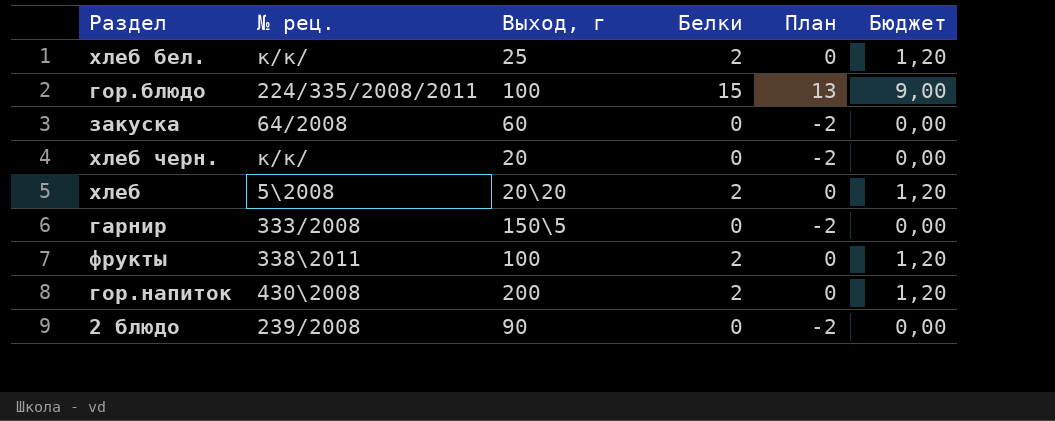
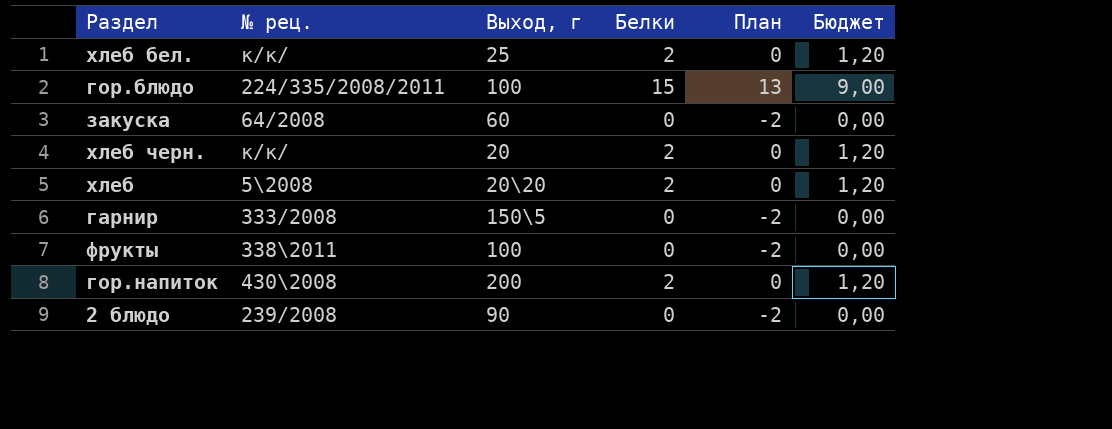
хлеб черн. | Белки: 0 -> 2
хлеб черн. | План: -2 -> 0
хлеб черн. | Бюджет: 0,00 -> 1,20
фрукты | Белки: 2 -> 0
фрукты | План: 0 -> -2
фрукты | Бюджет: 1,20 -> 0,00

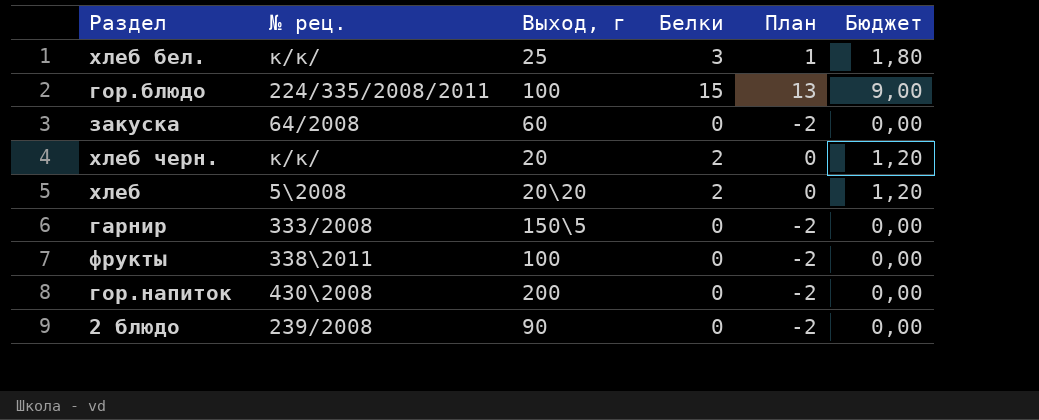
хлеб бел. | Белки: 2 -> 3
хлеб бел. | План: 0 -> 1
хлеб бел. | Бюджет: 1,20 -> 1,80
гор.напиток | Белки: 2 -> 0
гор.напиток | План: 0 -> -2
гор.напиток | Бюджет: 1,20 -> 0,00

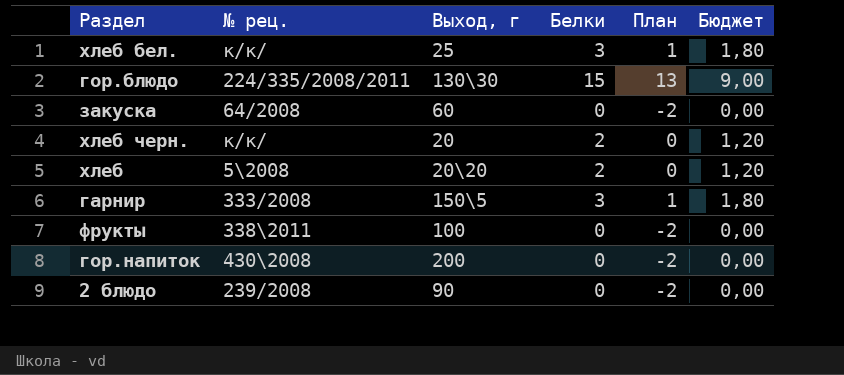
гор.блюдо | Выход, г: 100 -> 130\30
гарнир | Белки: 0 -> 3
гарнир | План: -2 -> 1
гарнир | Бюджет: 0,00 -> 1,80

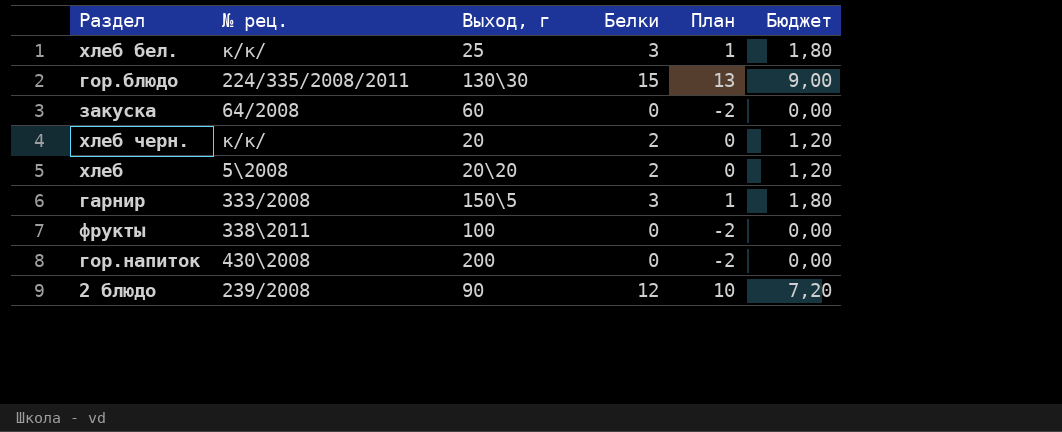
2 блюдо | Белки: 0 -> 12
2 блюдо | План: -2 -> 10
2 блюдо | Бюджет: 0,00 -> 7,20

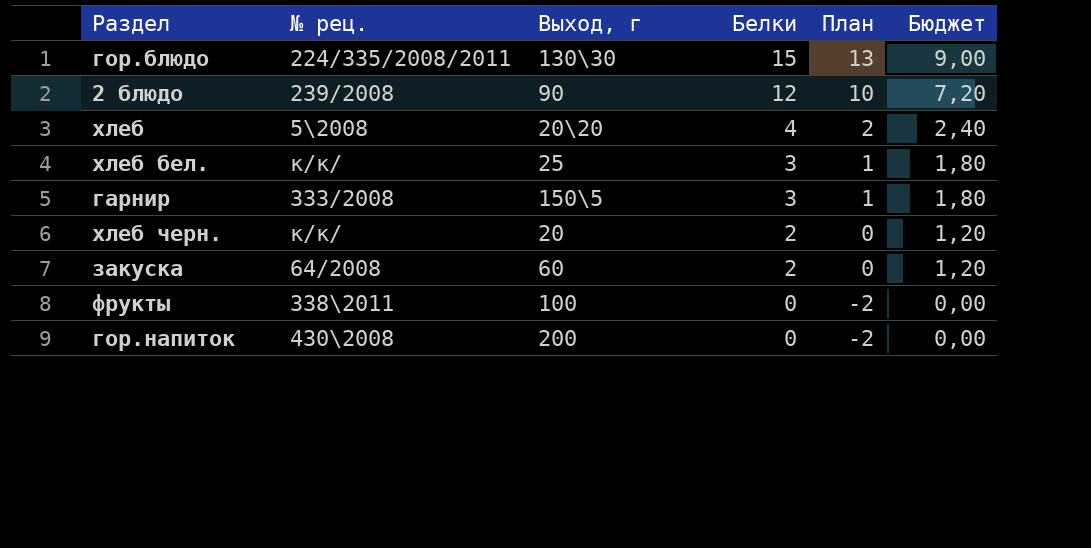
row order: none -> Белки descending
хлеб | Белки: 2 -> 4
хлеб | План: 0 -> 2
хлеб | Бюджет: 1,20 -> 2,40
закуска | Белки: 0 -> 2
закуска | План: -2 -> 0
закуска | Бюджет: 0,00 -> 1,20

